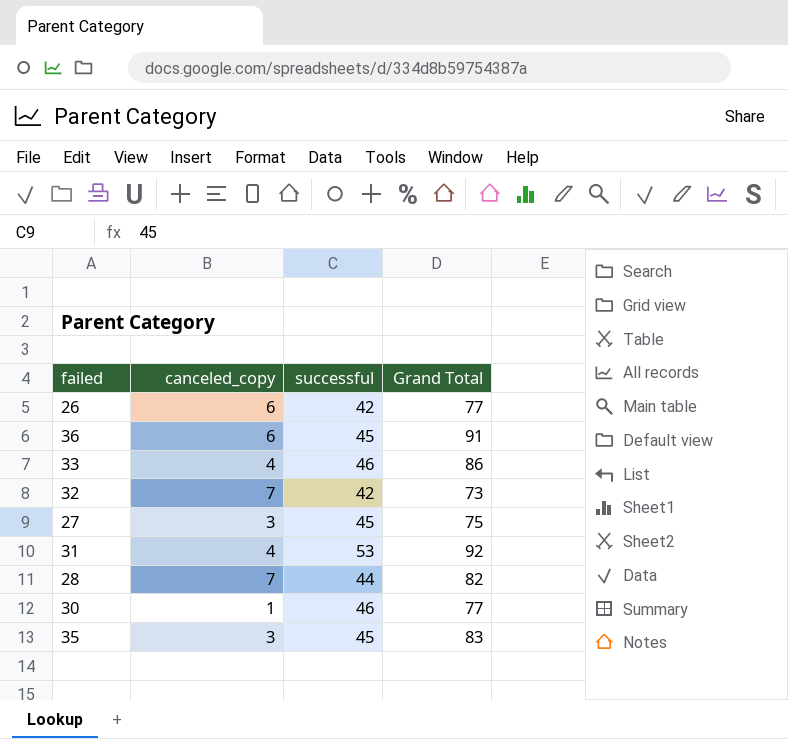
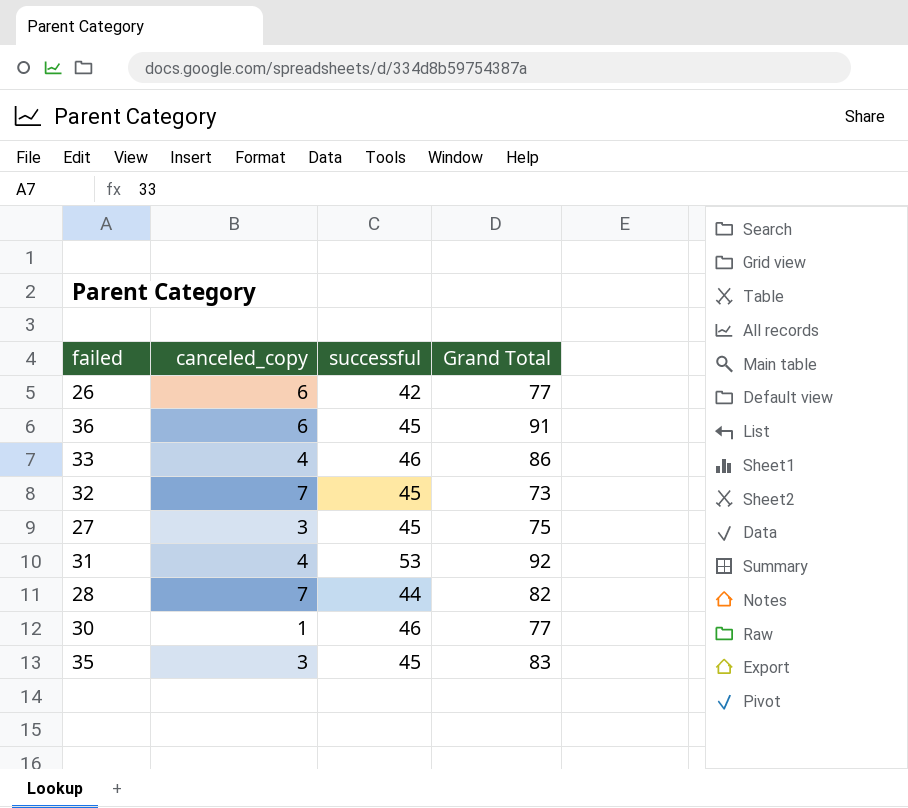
32 | successful: 42 -> 45

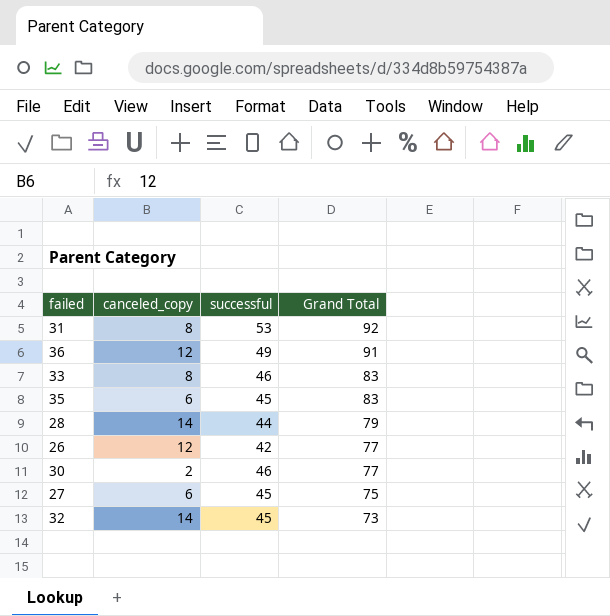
row order: none -> Grand Total descending
31 | canceled_copy: 4 -> 8
36 | canceled_copy: 6 -> 12
36 | successful: 45 -> 49
33 | canceled_copy: 4 -> 8
33 | Grand Total: 86 -> 83
35 | canceled_copy: 3 -> 6
28 | canceled_copy: 7 -> 14
28 | Grand Total: 82 -> 79
26 | canceled_copy: 6 -> 12
30 | canceled_copy: 1 -> 2
27 | canceled_copy: 3 -> 6
32 | canceled_copy: 7 -> 14

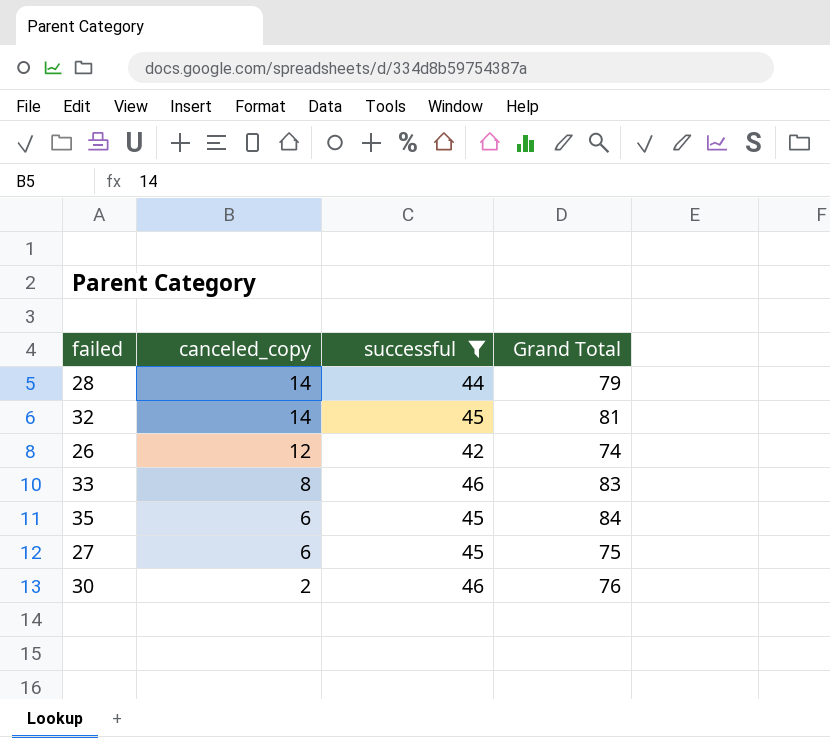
filter: none -> successful <= 46
row order: Grand Total descending -> canceled_copy descending
32 | Grand Total: 73 -> 81
26 | Grand Total: 77 -> 74
35 | Grand Total: 83 -> 84
30 | Grand Total: 77 -> 76

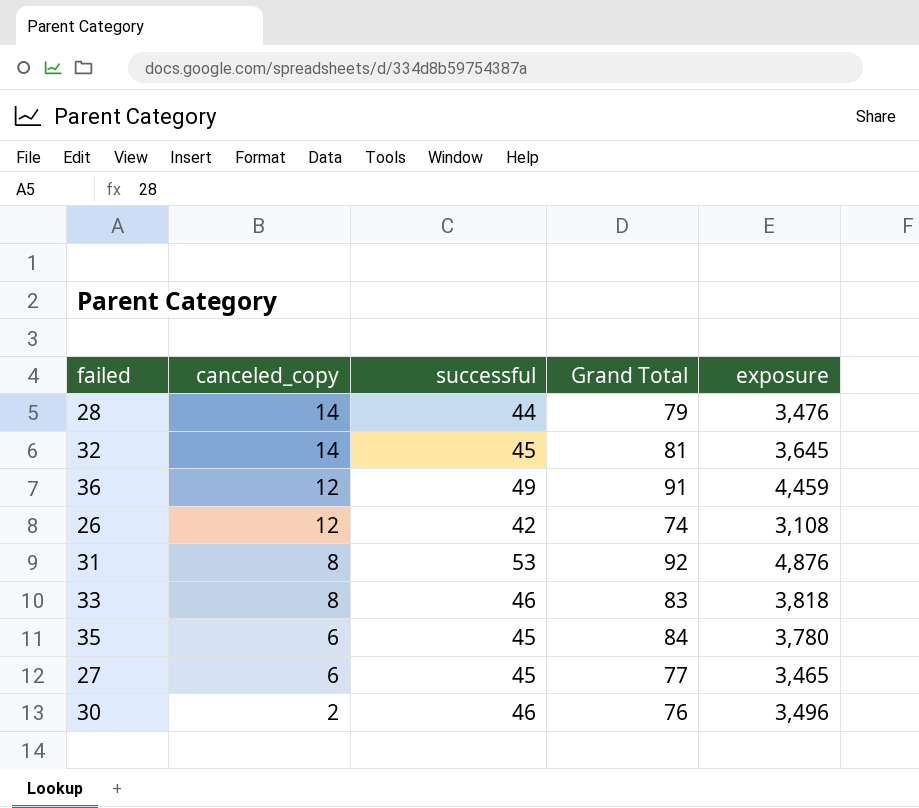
filter: successful <= 46 -> none
column exposure | formula: none -> [successful] * [Grand Total]
27 | Grand Total: 75 -> 77

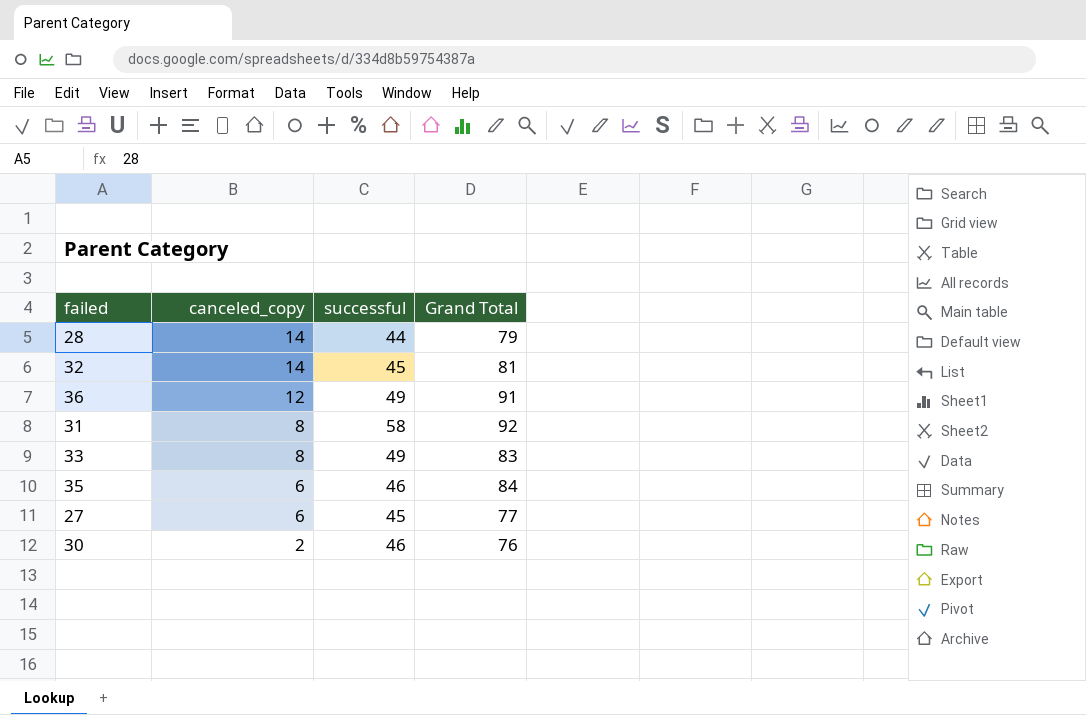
column exposure | formula: [successful] * [Grand Total] -> none
row 26: 12 | 42 | 74 | 3,108 -> none
31 | successful: 53 -> 58
33 | successful: 46 -> 49
35 | successful: 45 -> 46

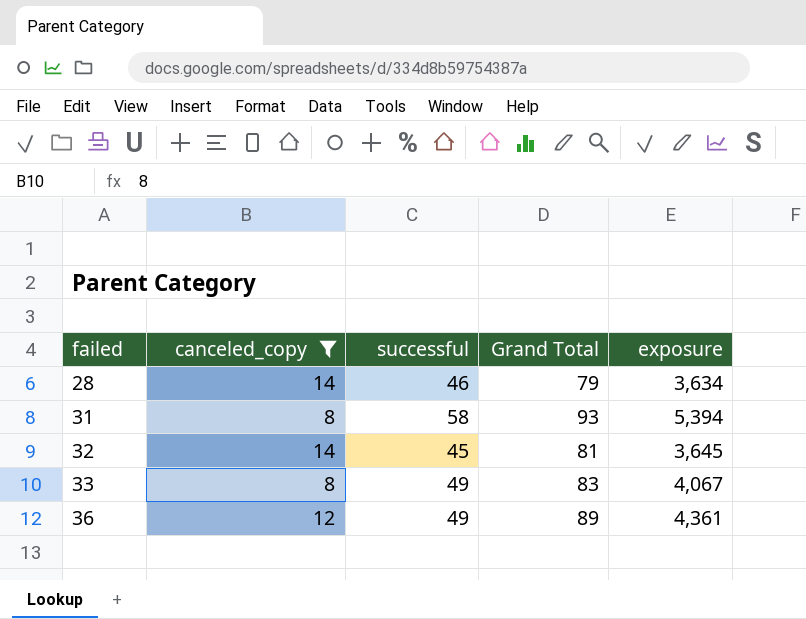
filter: none -> canceled_copy >= 8
row order: canceled_copy descending -> failed ascending
column exposure | formula: none -> [successful] * [Grand Total]
28 | successful: 44 -> 46
31 | Grand Total: 92 -> 93
36 | Grand Total: 91 -> 89

